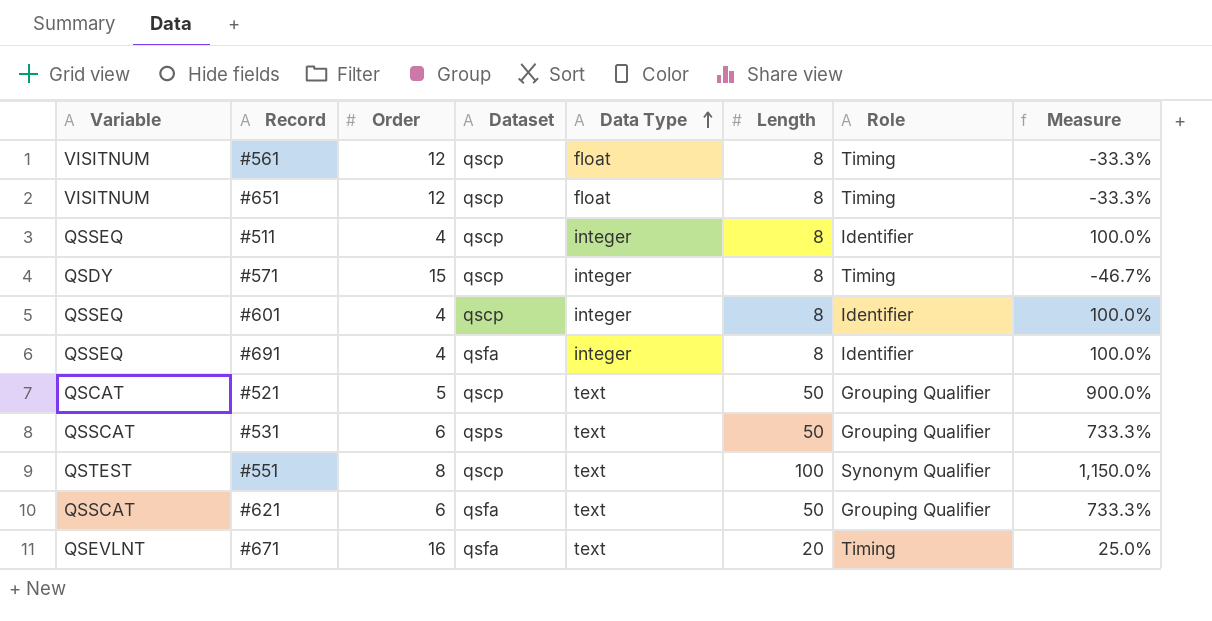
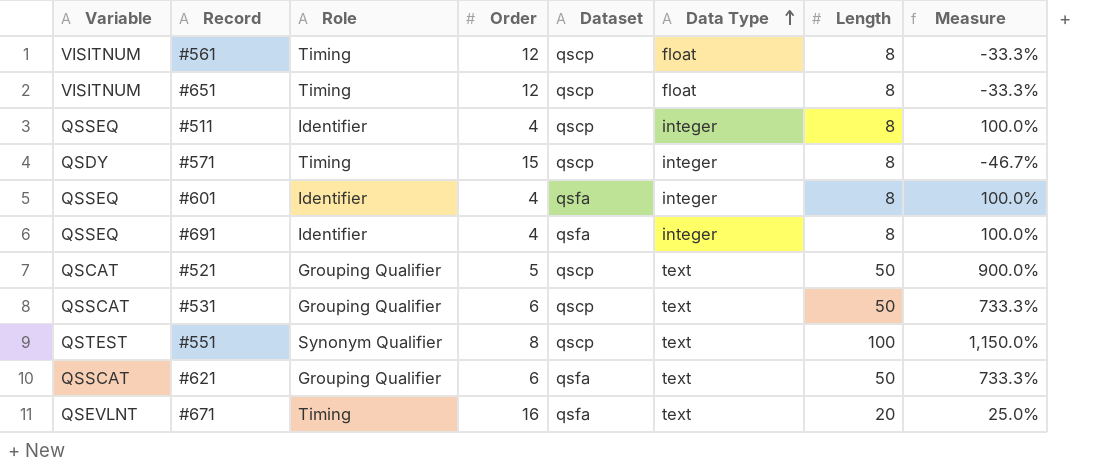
column Role | position: 7 -> 3
#601 | Dataset: qscp -> qsfa
#531 | Dataset: qsps -> qscp

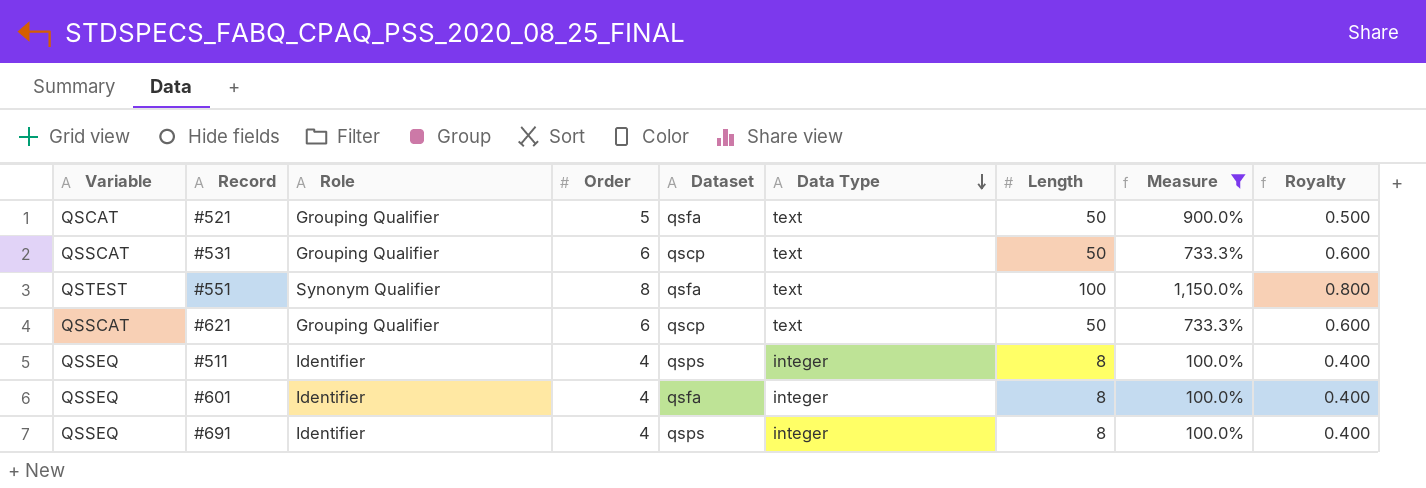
filter: none -> Measure >= 100.0%
row order: Data Type ascending -> Data Type descending
column Royalty | formula: none -> [Order] * 0.1
#521 | Dataset: qscp -> qsfa
#551 | Dataset: qscp -> qsfa
#621 | Dataset: qsfa -> qscp
#511 | Dataset: qscp -> qsps
#691 | Dataset: qsfa -> qsps

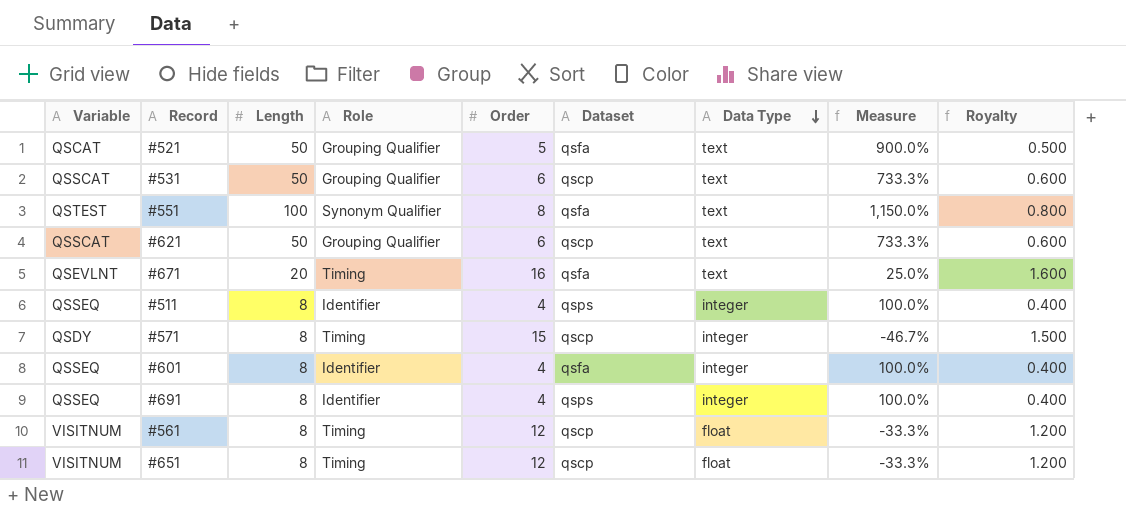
filter: Measure >= 100.0% -> none
column Length | position: 7 -> 3

